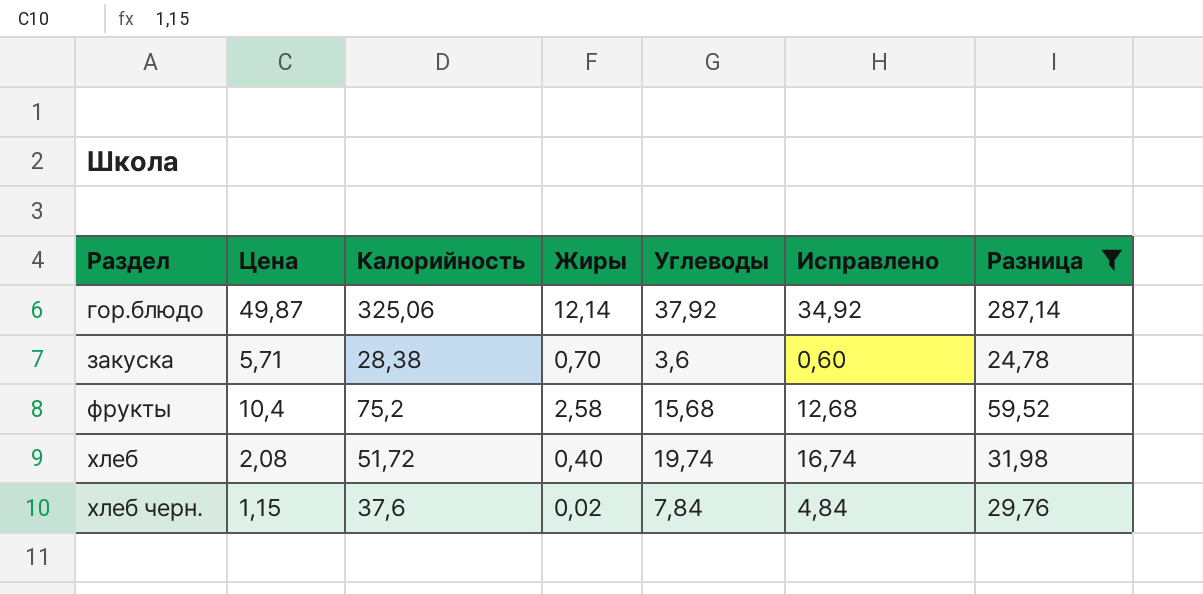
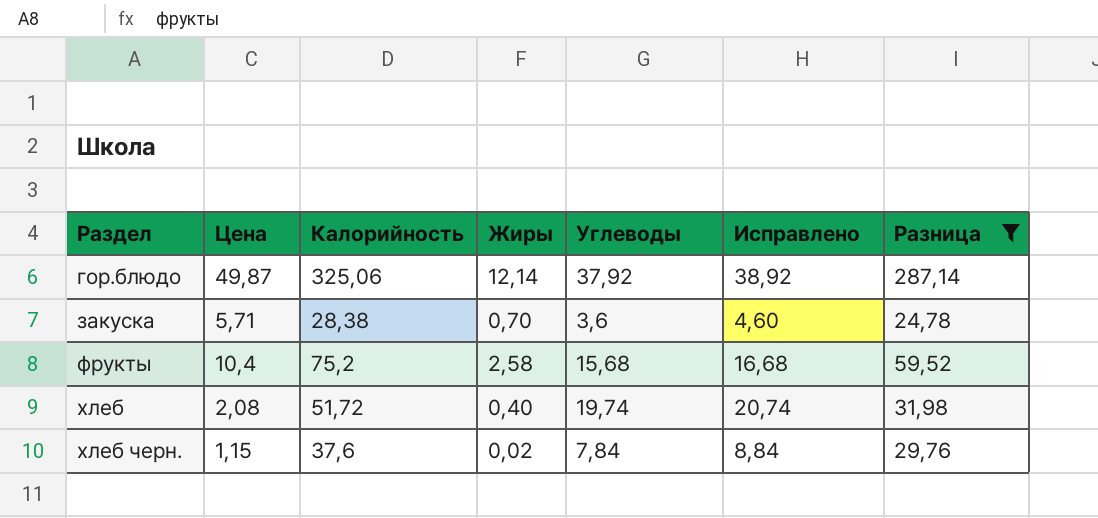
column Исправлено | formula: [Углеводы] - 3 -> [Углеводы] + 1

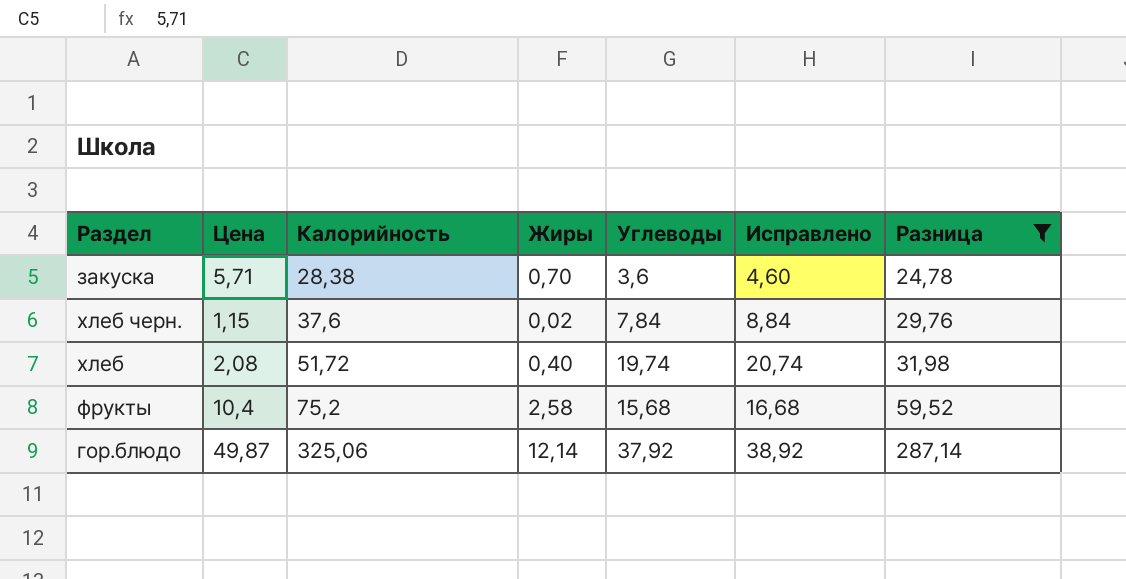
row order: Раздел ascending -> Калорийность ascending

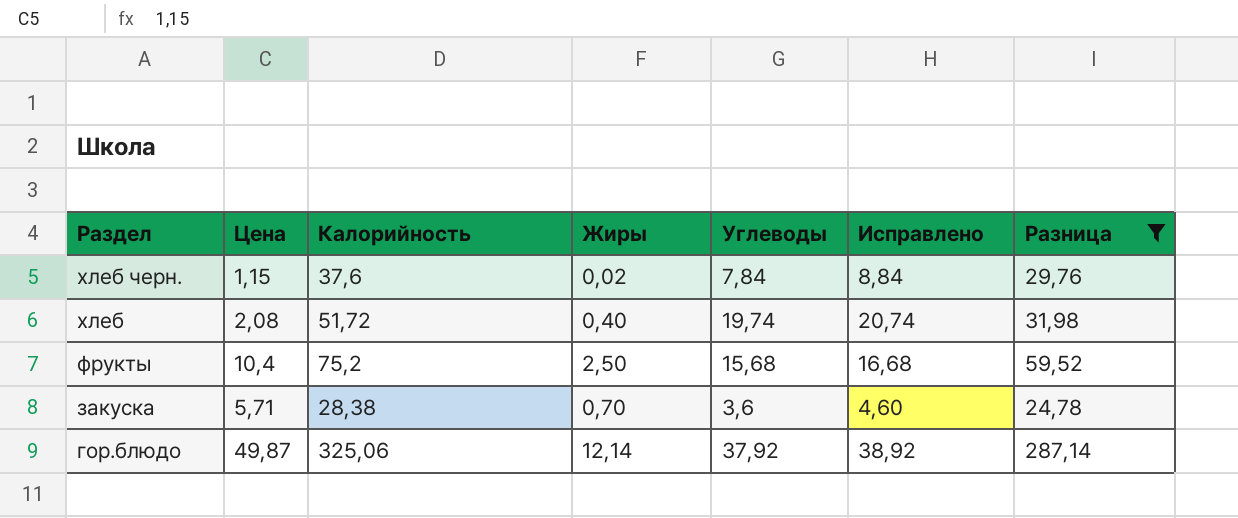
row order: Калорийность ascending -> Раздел descending
фрукты | Жиры: 2,58 -> 2,50

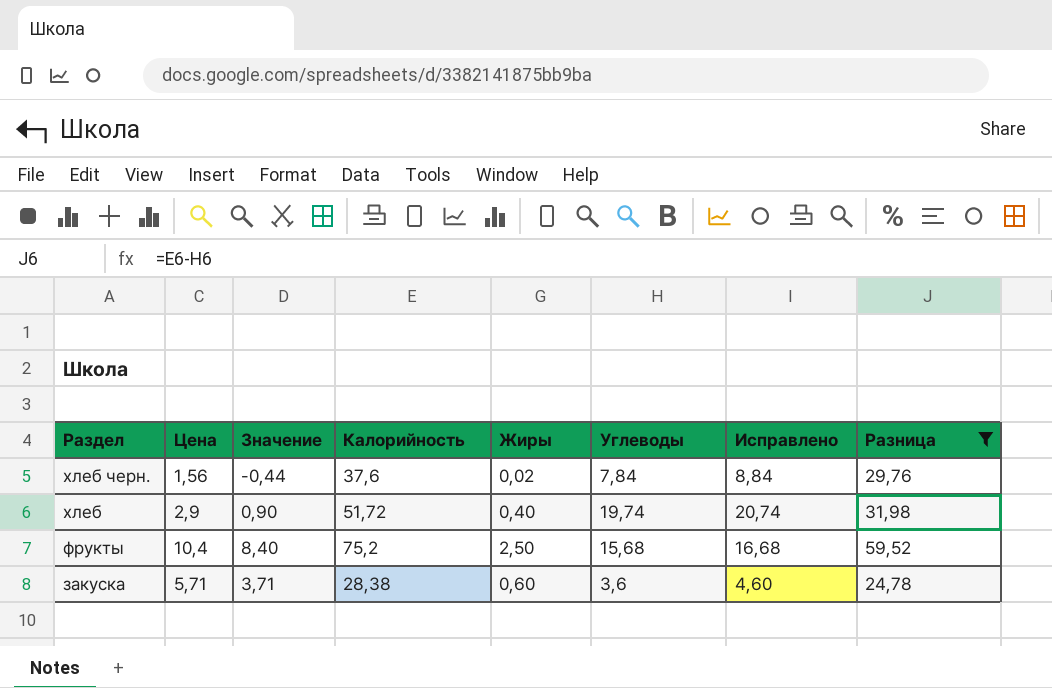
column Значение | formula: none -> [Цена] - 2
row гор.блюдо: 49,87 | 325,06 | 12,14 | 37,92 | 38,92 | 287,14 -> none
хлеб черн. | Цена: 1,15 -> 1,56
хлеб | Цена: 2,08 -> 2,9
закуска | Жиры: 0,70 -> 0,60

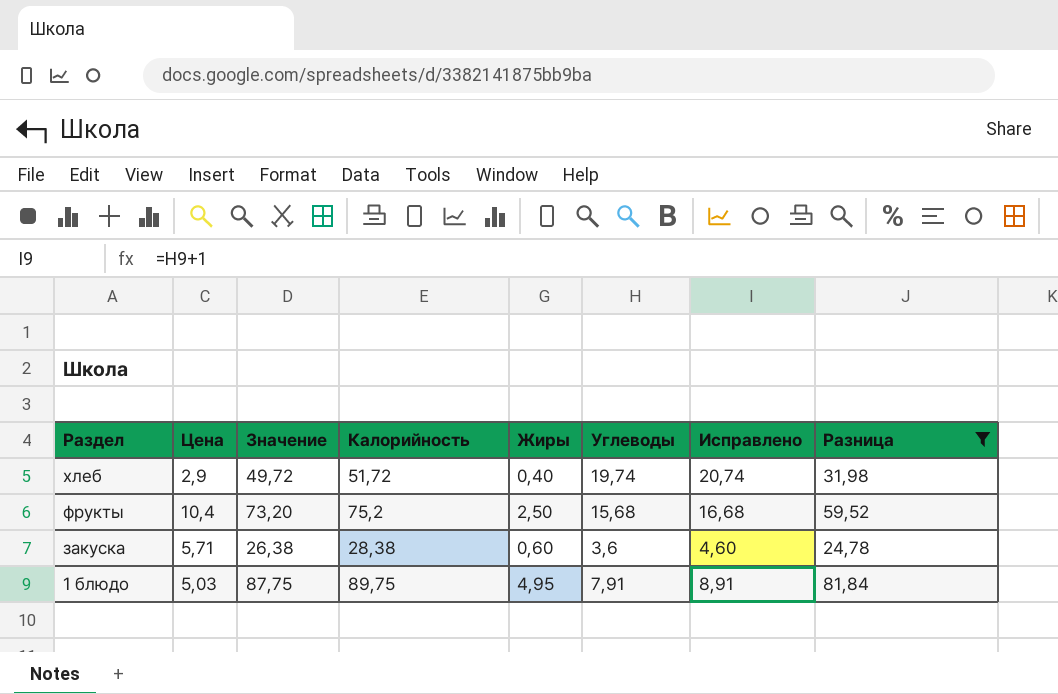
column Значение | formula: [Цена] - 2 -> [Калорийность] - 2
row хлеб черн.: 1,56 | -0,44 | 37,6 | 0,02 | 7,84 | 8,84 | 29,76 -> none
row 1 блюдо: none -> 5,03 | 87,75 | 89,75 | 4,95 | 7,91 | 8,91 | 81,84

